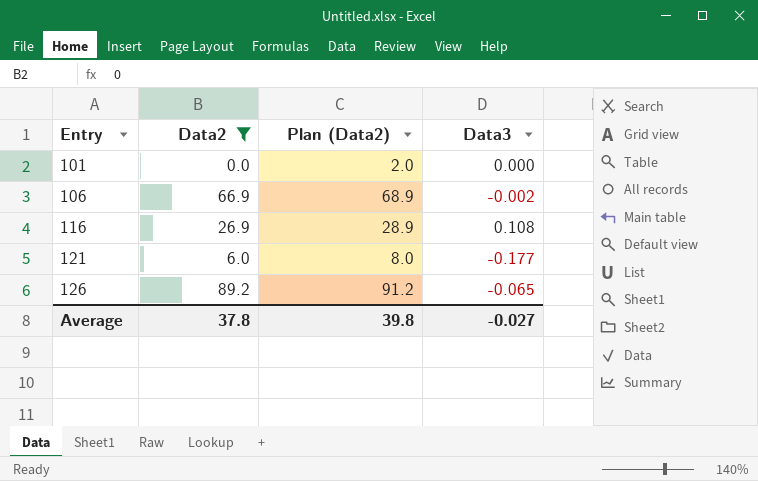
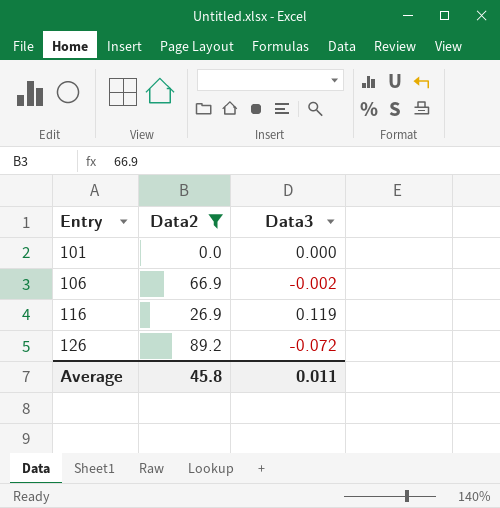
column Plan (Data2) | formula: [Data2] + 2 -> none
row 121: 6.0 | 8.0 | -0.177 -> none
116 | Data3: 0.108 -> 0.119
126 | Data3: -0.065 -> -0.072
Average | Data2: 37.8 -> 45.8
Average | Data3: -0.027 -> 0.011

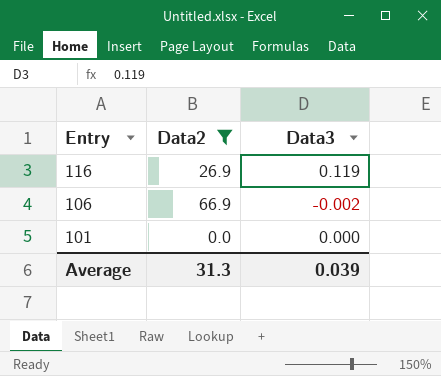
row order: Entry ascending -> Entry descending
row 126: 89.2 | -0.072 -> none
Average | Data2: 45.8 -> 31.3
Average | Data3: 0.011 -> 0.039

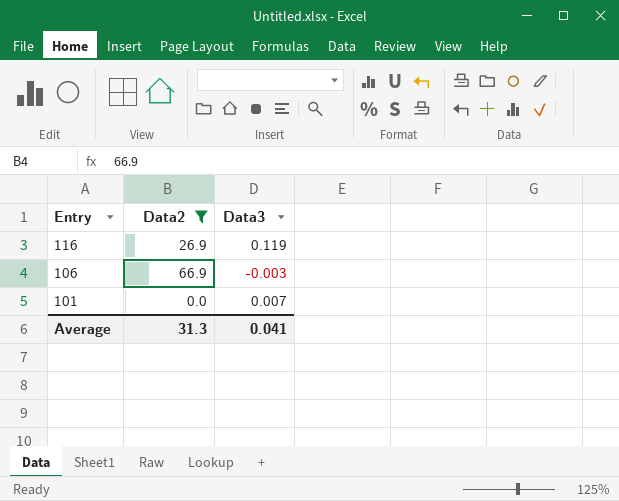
106 | Data3: -0.002 -> -0.003
101 | Data3: 0.000 -> 0.007
Average | Data3: 0.039 -> 0.041

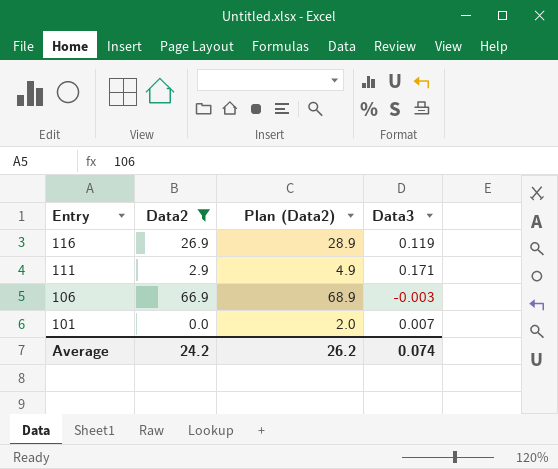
column Plan (Data2) | formula: none -> [Data2] + 2
row 111: none -> 2.9 | 4.9 | 0.171
Average | Data2: 31.3 -> 24.2
Average | Data3: 0.041 -> 0.074

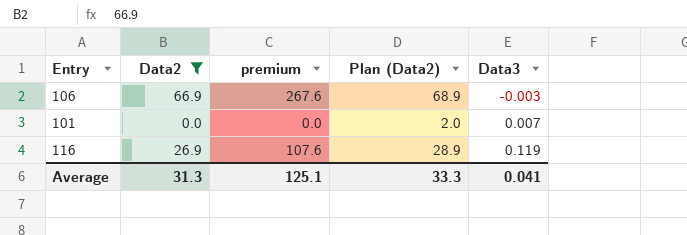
row order: Entry descending -> Data3 ascending
column premium | formula: none -> [Data2] * 4
row 111: 2.9 | 4.9 | 0.171 -> none
Average | Data2: 24.2 -> 31.3
Average | Plan (Data2): 26.2 -> 33.3
Average | Data3: 0.074 -> 0.041

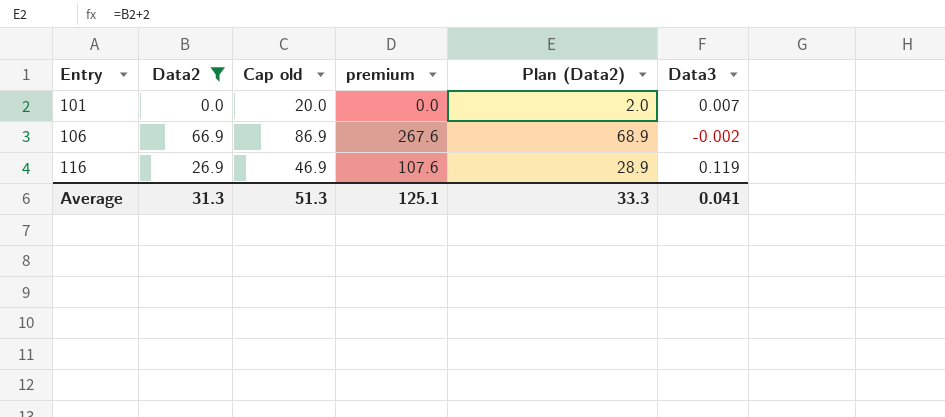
row order: Data3 ascending -> Entry ascending
column Cap old | formula: none -> [Data2] + 20
106 | Data3: -0.003 -> -0.002

